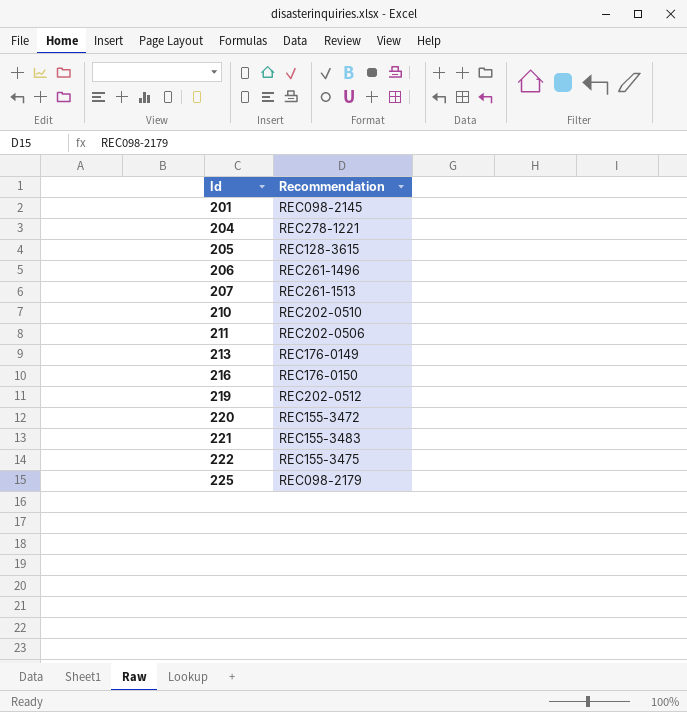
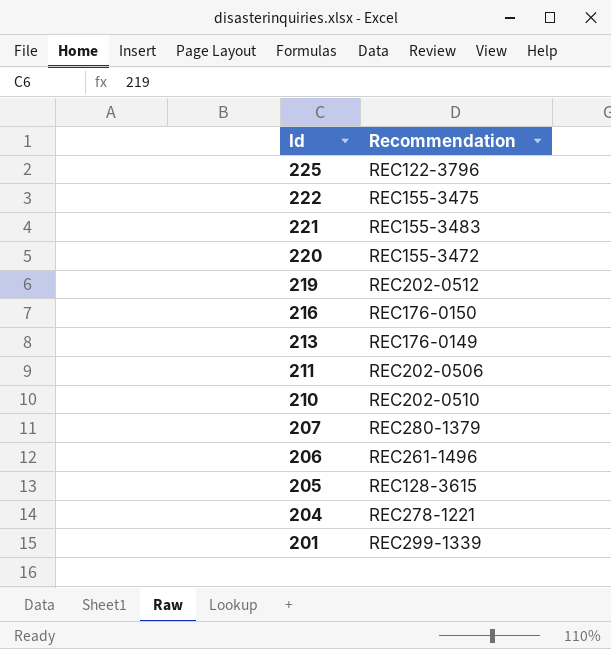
row order: Id ascending -> Id descending
225 | Recommendation: REC098-2179 -> REC122-3796
207 | Recommendation: REC261-1513 -> REC280-1379
201 | Recommendation: REC098-2145 -> REC299-1339

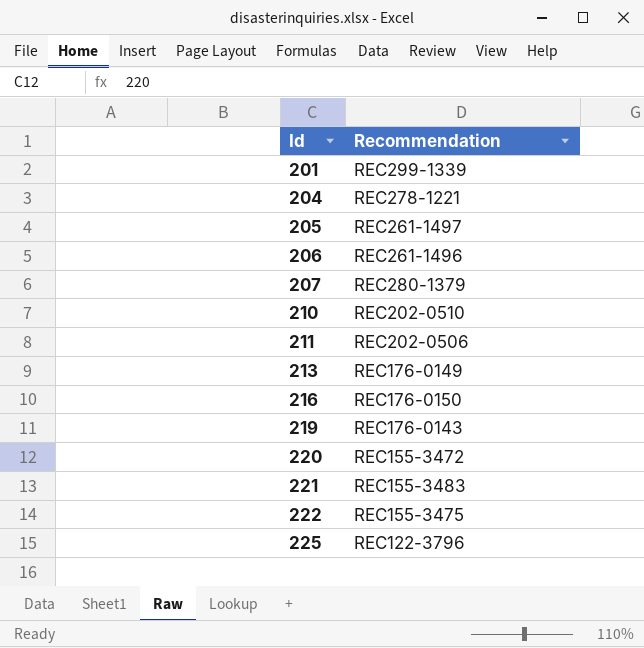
row order: Id descending -> Id ascending
205 | Recommendation: REC128-3615 -> REC261-1497
219 | Recommendation: REC202-0512 -> REC176-0143

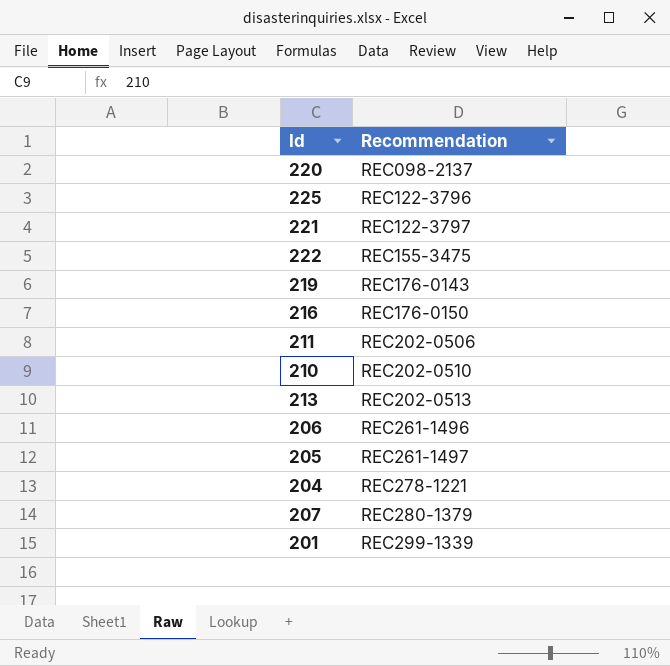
row order: Id ascending -> Recommendation ascending
220 | Recommendation: REC155-3472 -> REC098-2137
221 | Recommendation: REC155-3483 -> REC122-3797
213 | Recommendation: REC176-0149 -> REC202-0513

